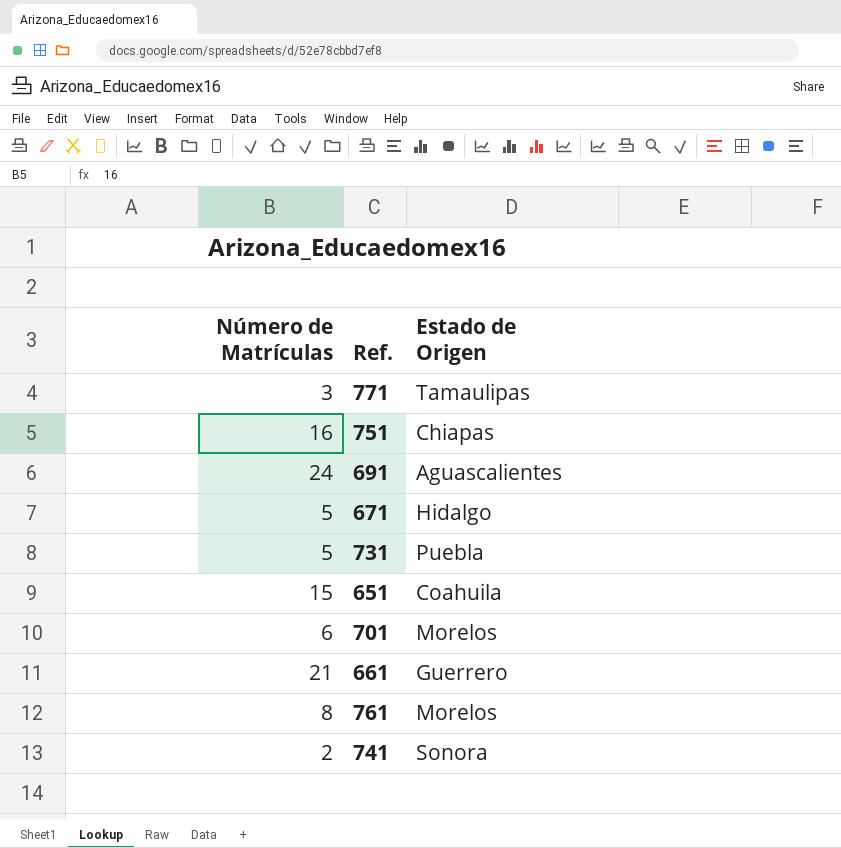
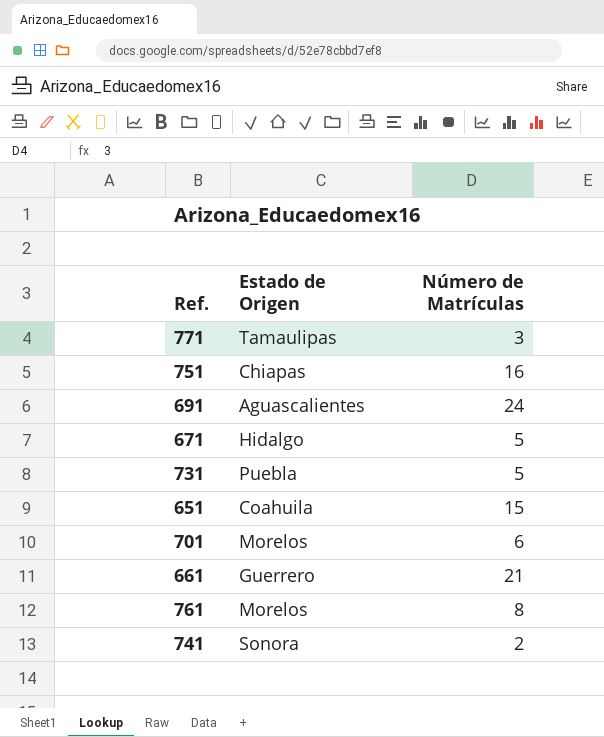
column Número de Matrículas | position: 1 -> 3

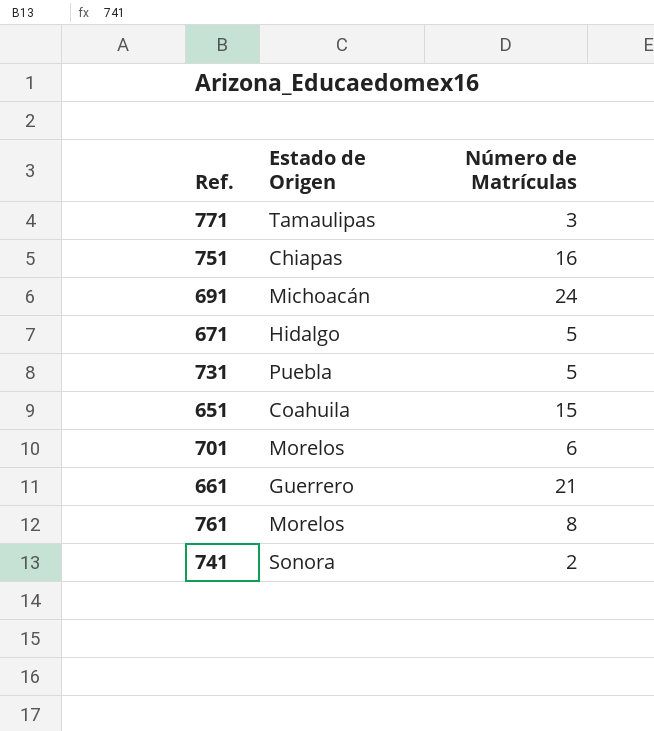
691 | Estado de Origen: Aguascalientes -> Michoacán

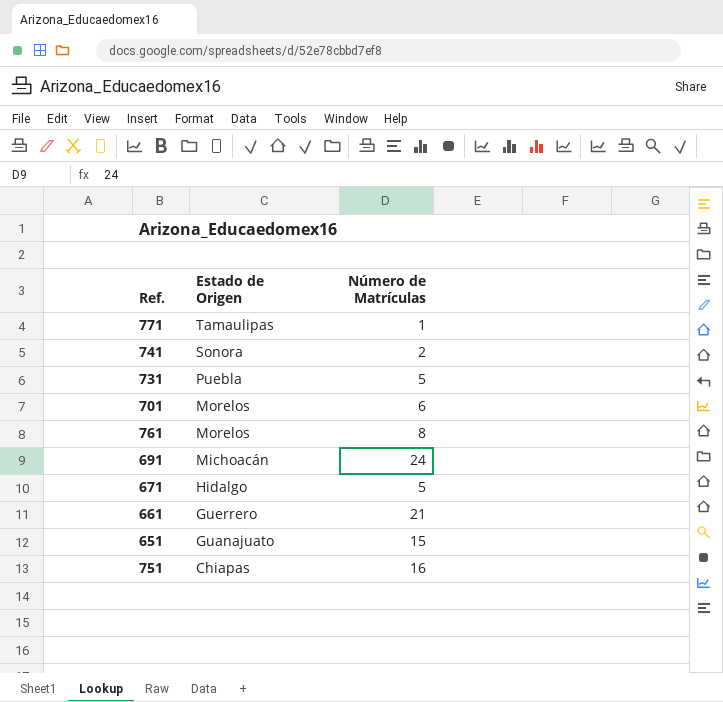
row order: none -> Estado de Origen descending
771 | Número de Matrículas: 3 -> 1
651 | Estado de Origen: Coahuila -> Guanajuato

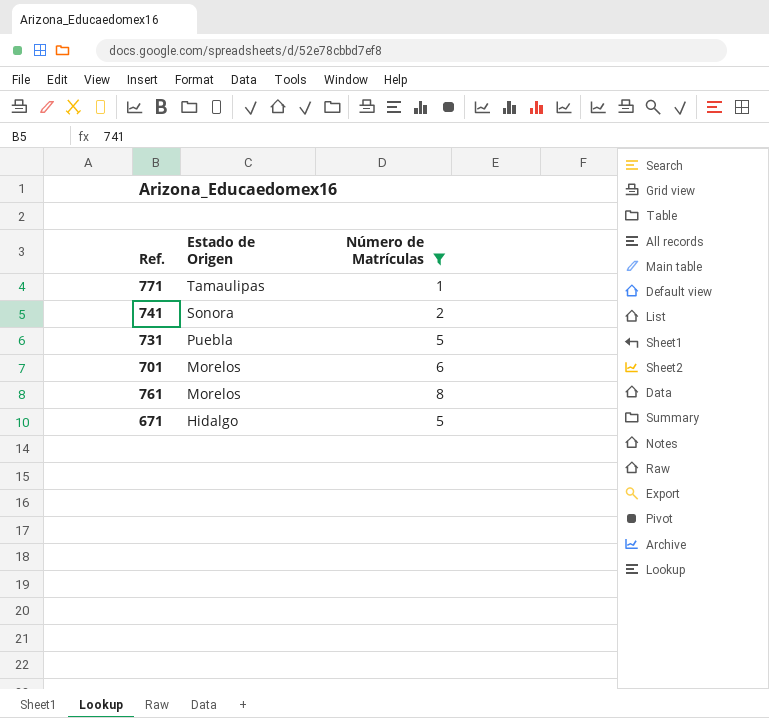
filter: none -> Número de Matrículas <= 8

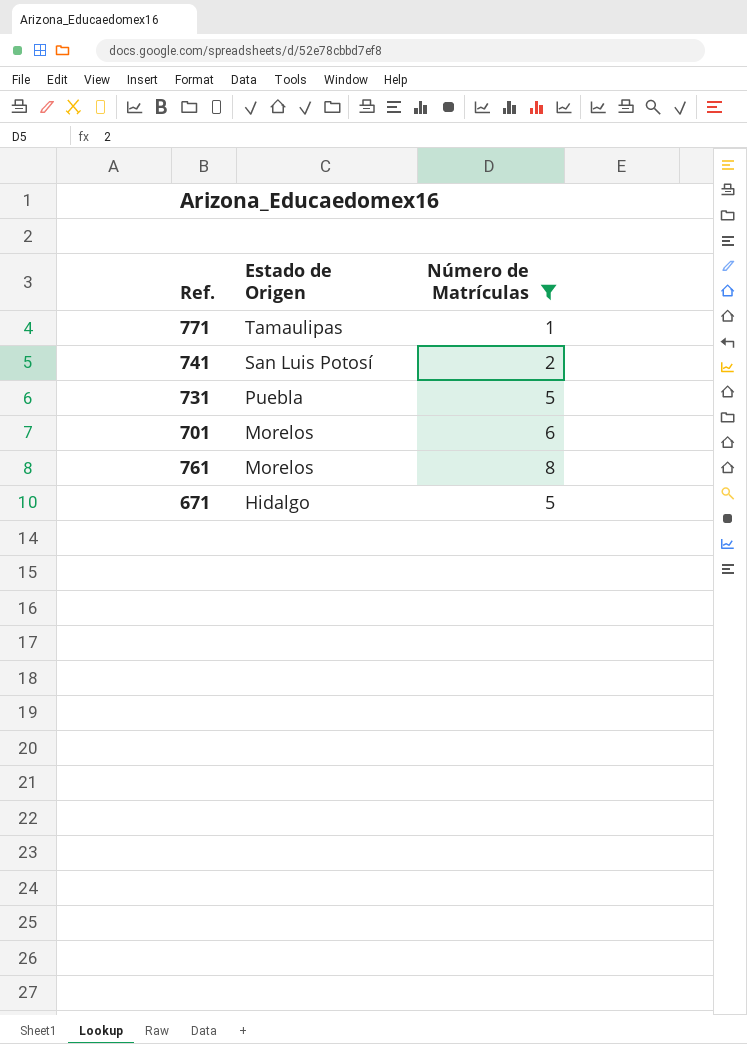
741 | Estado de Origen: Sonora -> San Luis Potosí

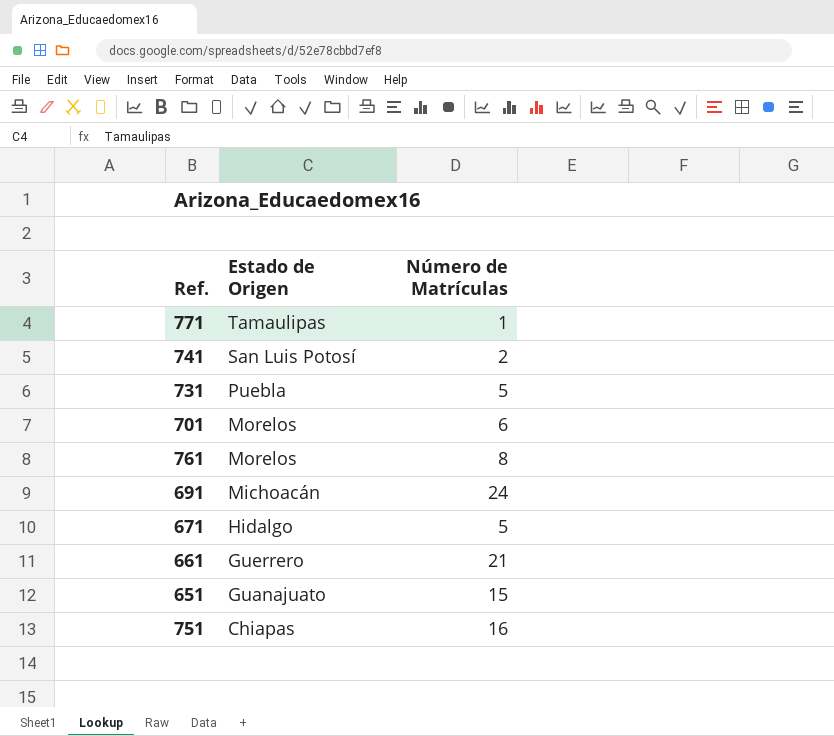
filter: Número de Matrículas <= 8 -> none

